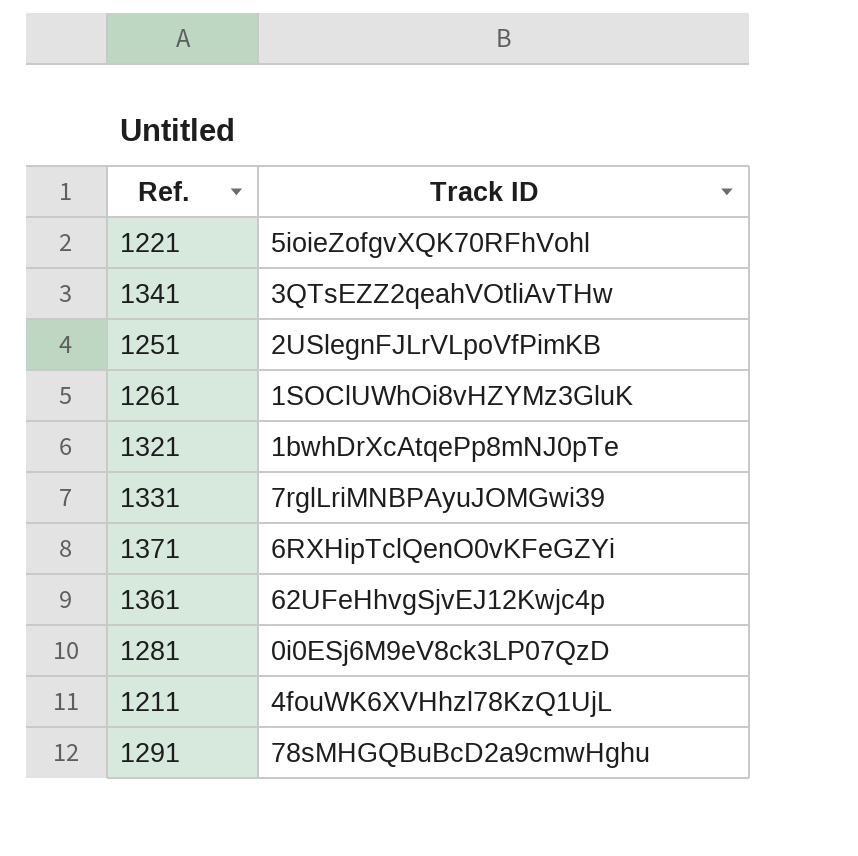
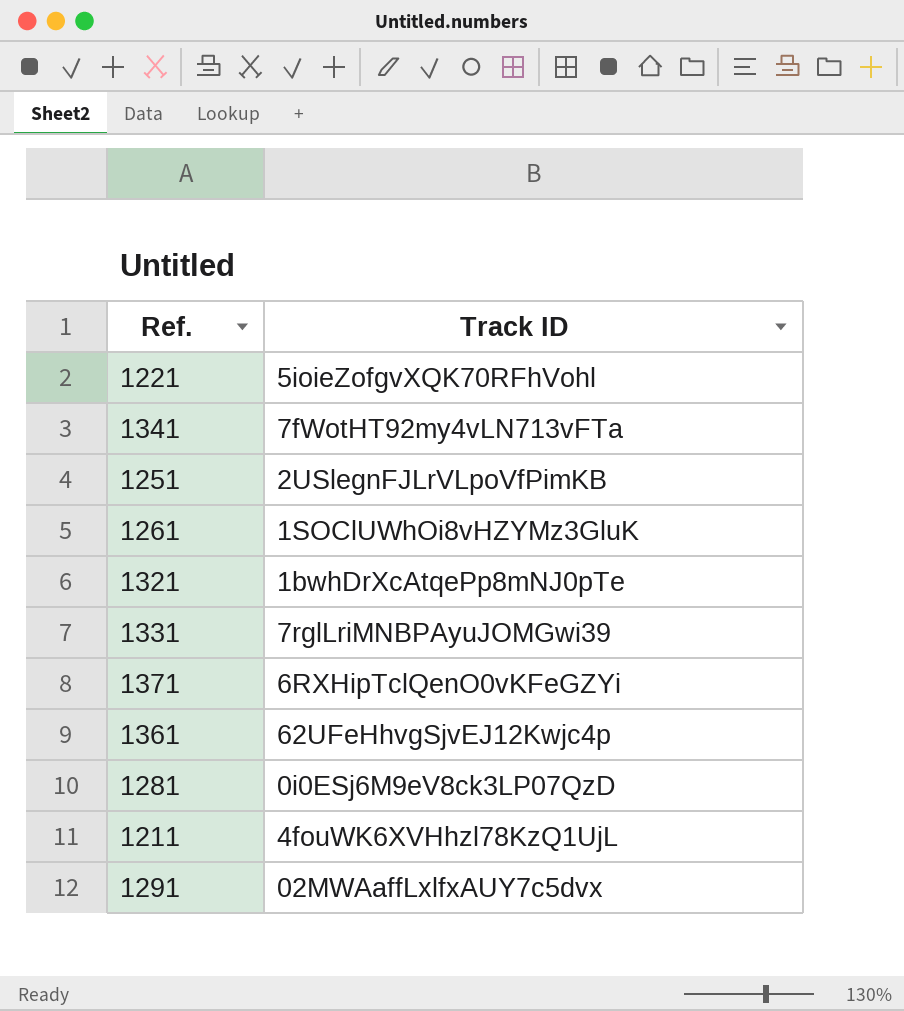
1341 | Track ID: 3QTsEZZ2qeahVOtliAvTHw -> 7fWotHT92my4vLN713vFTa
1291 | Track ID: 78sMHGQBuBcD2a9cmwHghu -> 02MWAaffLxlfxAUY7c5dvx

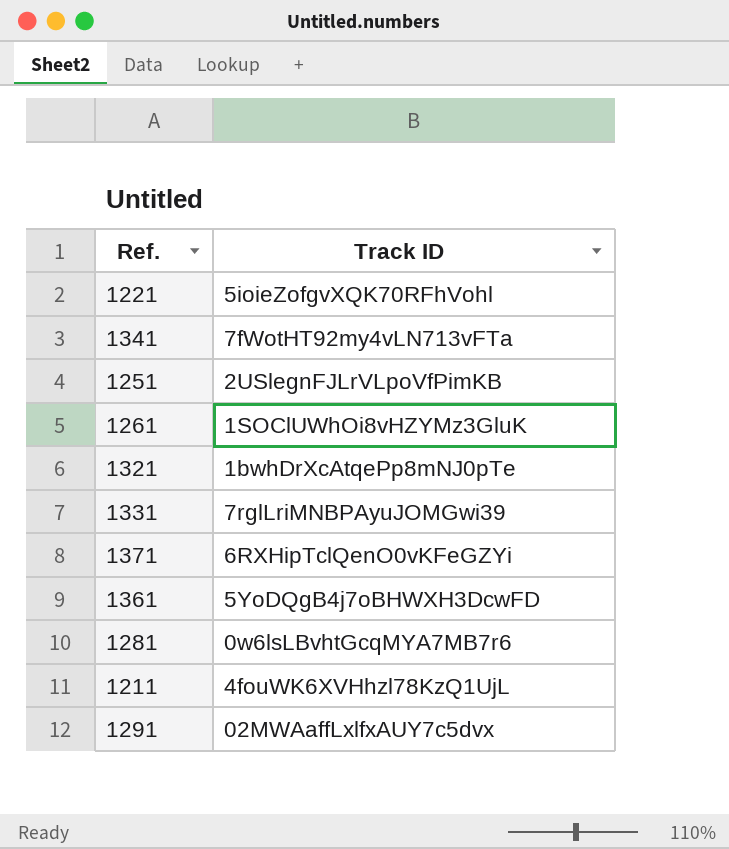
1361 | Track ID: 62UFeHhvgSjvEJ12Kwjc4p -> 5YoDQgB4j7oBHWXH3DcwFD
1281 | Track ID: 0i0ESj6M9eV8ck3LP07QzD -> 0w6lsLBvhtGcqMYA7MB7r6

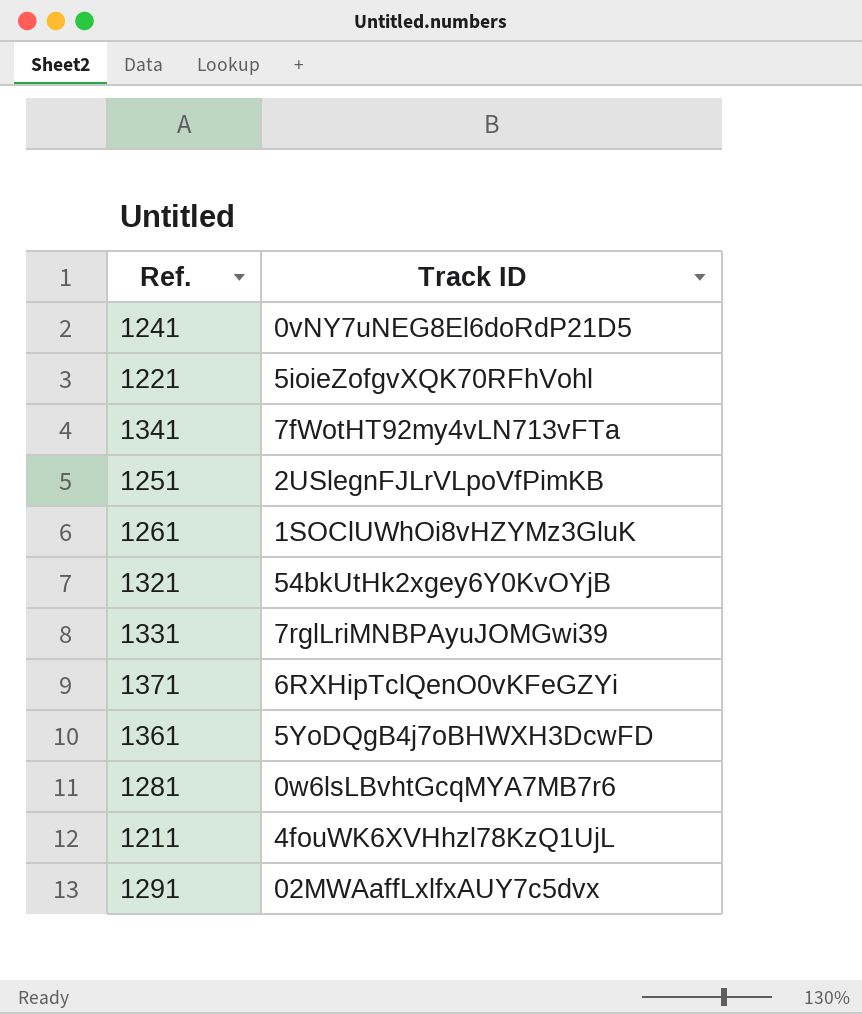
row 1241: none -> 0vNY7uNEG8El6doRdP21D5
1321 | Track ID: 1bwhDrXcAtqePp8mNJ0pTe -> 54bkUtHk2xgey6Y0KvOYjB

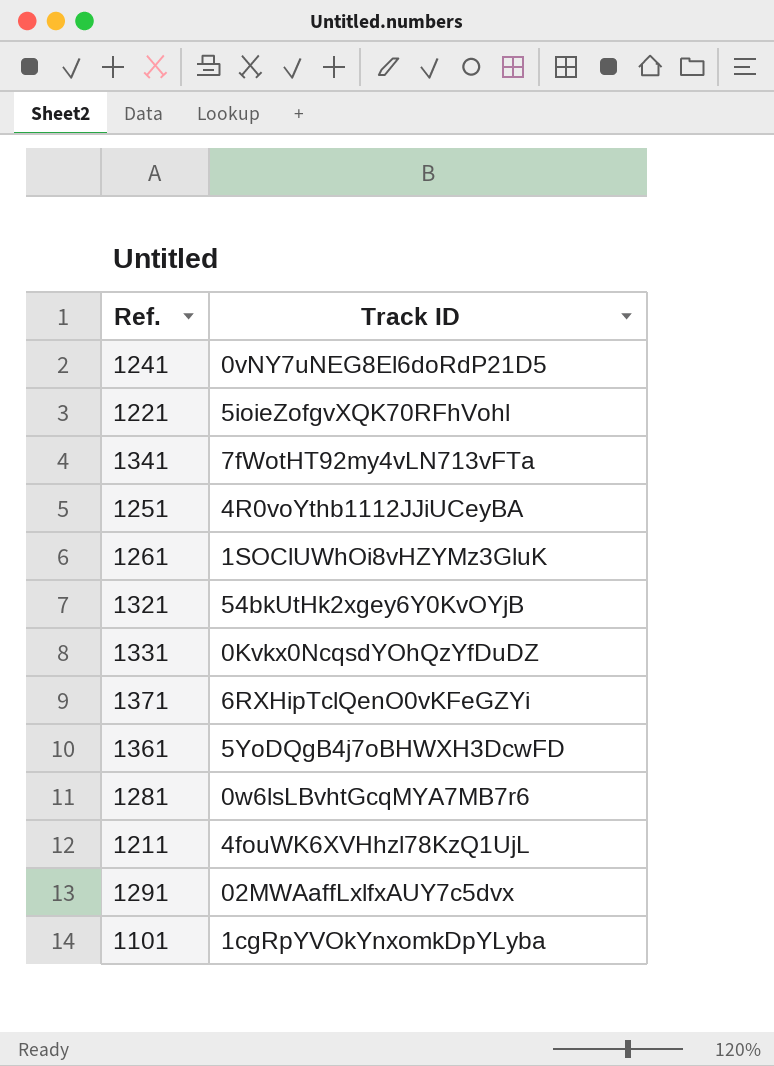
1251 | Track ID: 2USlegnFJLrVLpoVfPimKB -> 4R0voYthb1112JJiUCeyBA
1331 | Track ID: 7rglLriMNBPAyuJOMGwi39 -> 0Kvkx0NcqsdYOhQzYfDuDZ
row 1101: none -> 1cgRpYVOkYnxomkDpYLyba

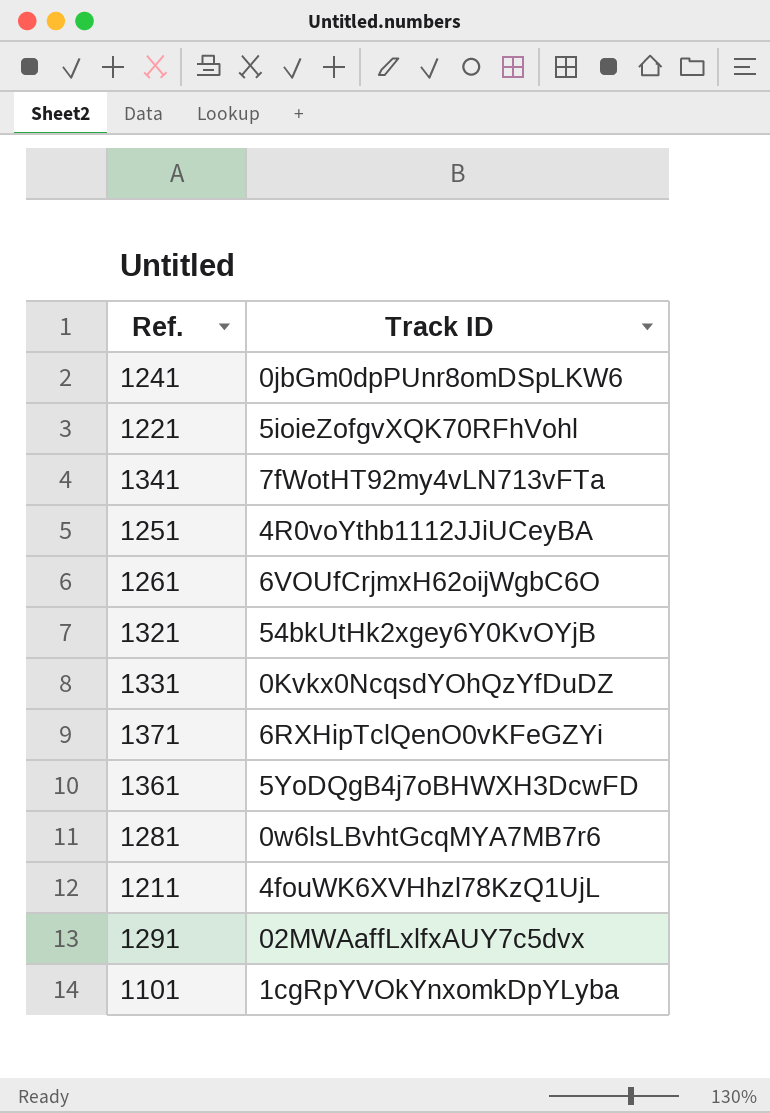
1241 | Track ID: 0vNY7uNEG8El6doRdP21D5 -> 0jbGm0dpPUnr8omDSpLKW6
1261 | Track ID: 1SOClUWhOi8vHZYMz3GluK -> 6VOUfCrjmxH62oijWgbC6O

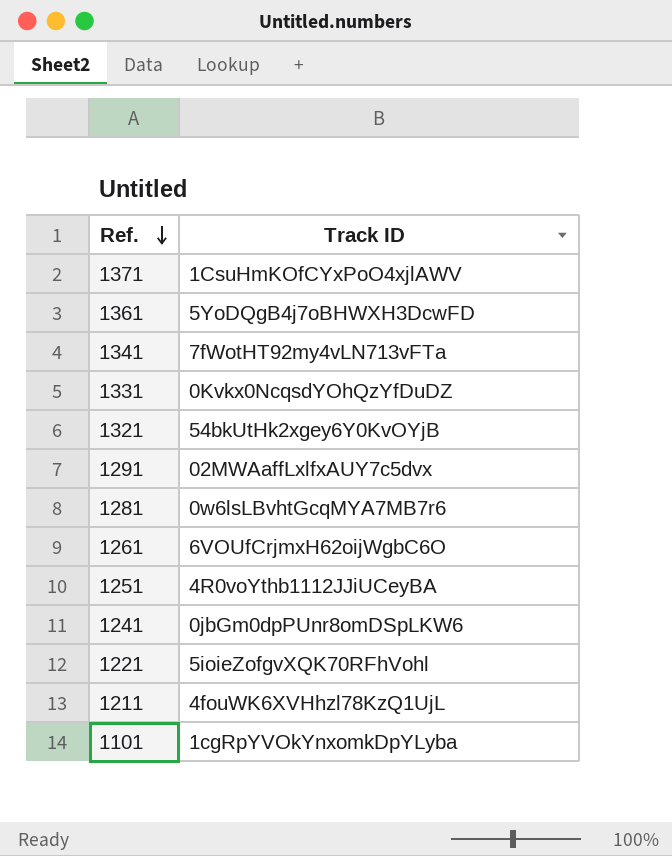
row order: none -> Ref. descending
1371 | Track ID: 6RXHipTclQenO0vKFeGZYi -> 1CsuHmKOfCYxPoO4xjlAWV

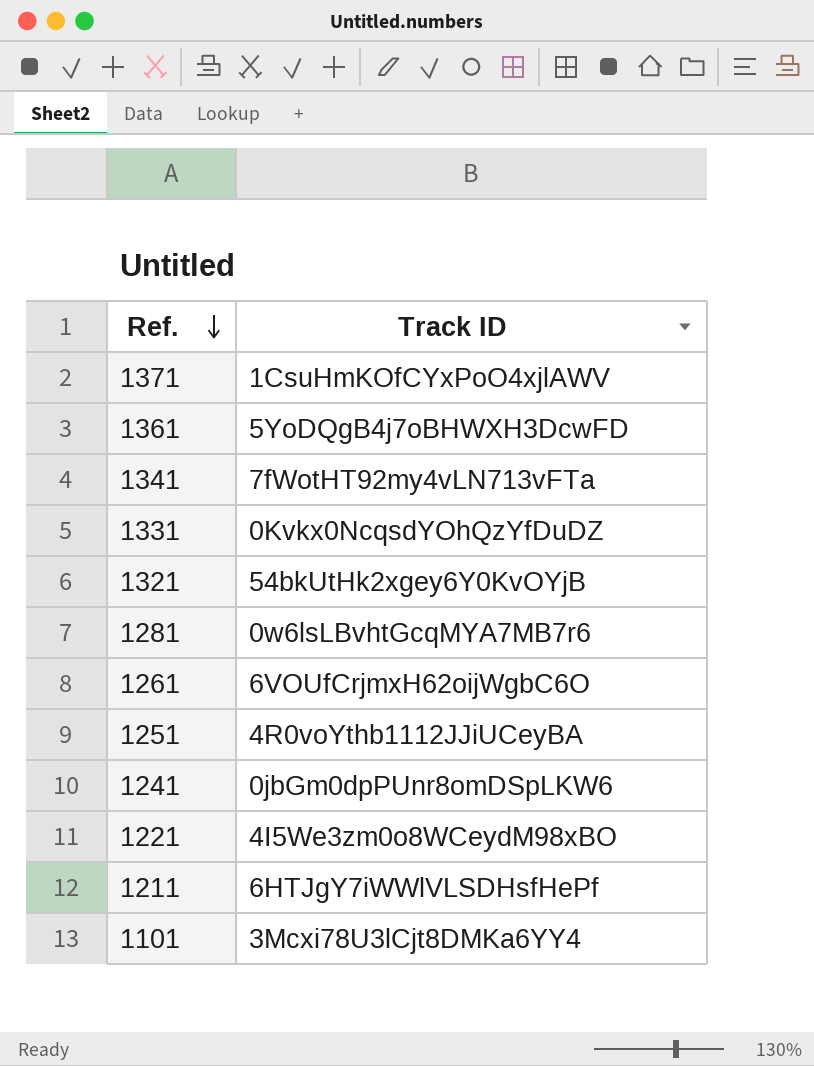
row 1291: 02MWAaffLxlfxAUY7c5dvx -> none
1221 | Track ID: 5ioieZofgvXQK70RFhVohl -> 4I5We3zm0o8WCeydM98xBO
1211 | Track ID: 4fouWK6XVHhzl78KzQ1UjL -> 6HTJgY7iWWlVLSDHsfHePf
1101 | Track ID: 1cgRpYVOkYnxomkDpYLyba -> 3Mcxi78U3lCjt8DMKa6YY4

